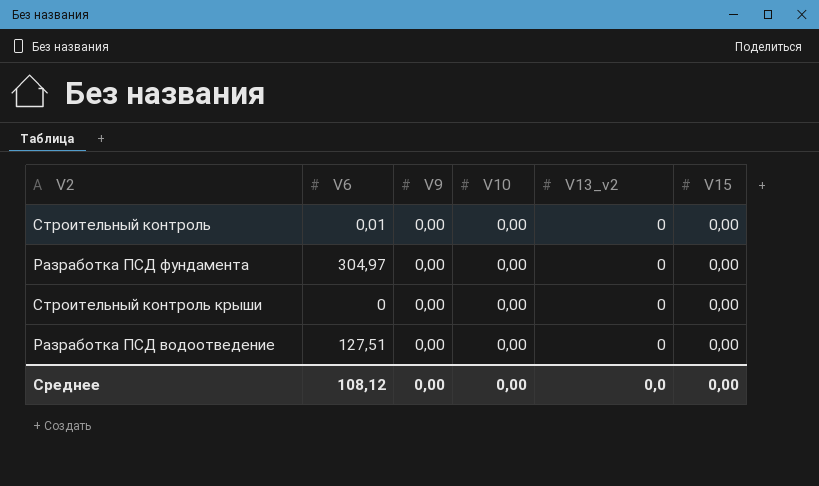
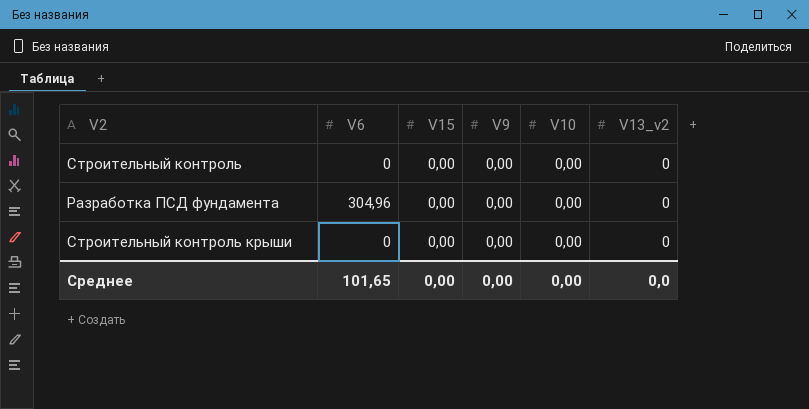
column V15 | position: 6 -> 3
row Разработка ПСД водоотведение: 127,51 | 0,00 | 0,00 | 0 | 0,00 -> none
Строительный контроль | V6: 0,01 -> 0
Разработка ПСД фундамента | V6: 304,97 -> 304,96
Среднее | V6: 108,12 -> 101,65

